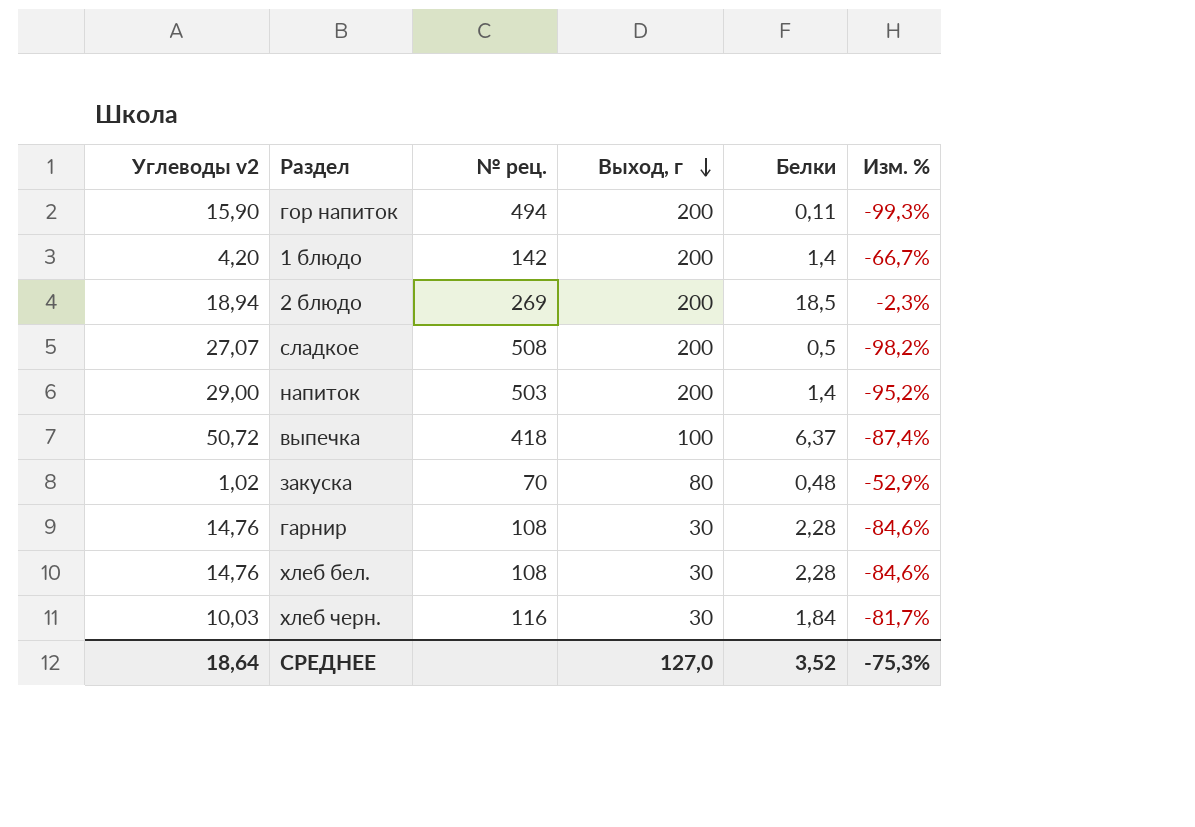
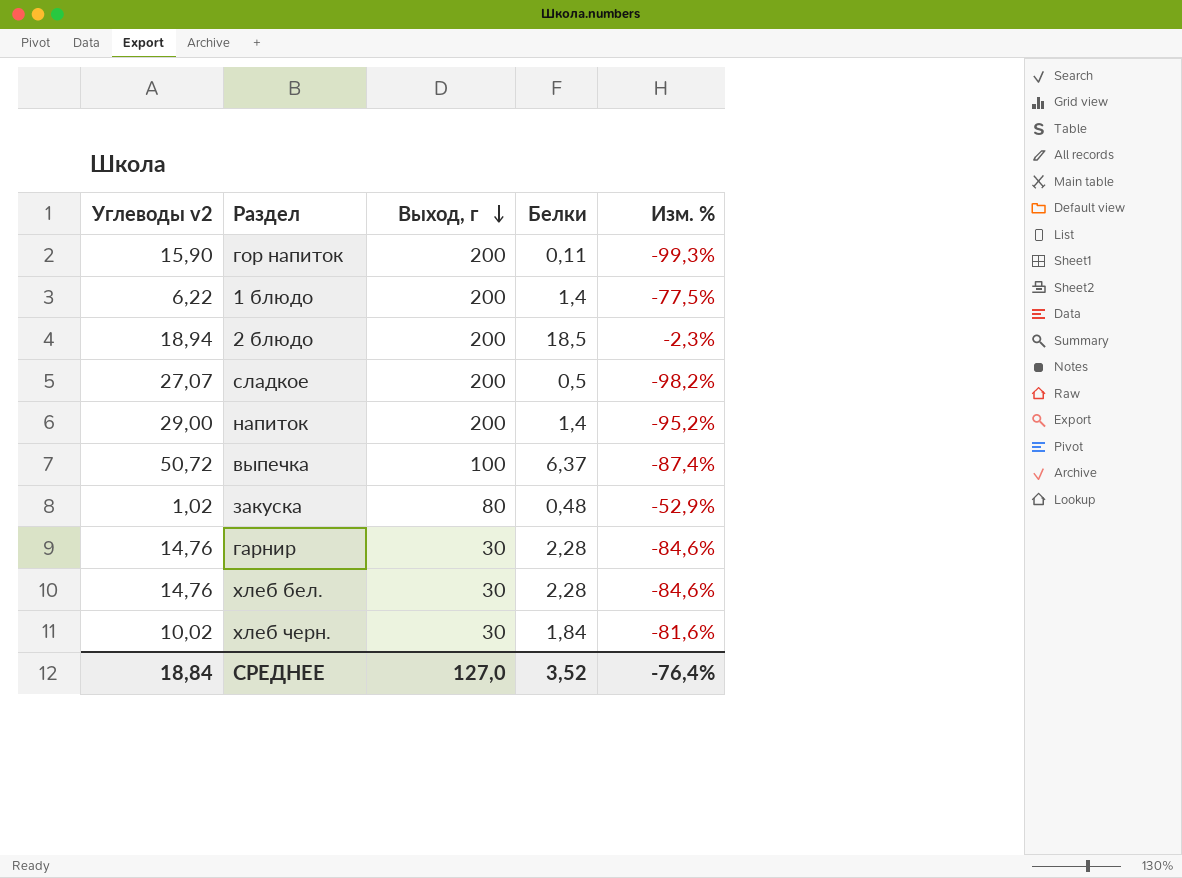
column № рец. | position: 3 -> none
1 блюдо | Углеводы v2: 4,20 -> 6,22
1 блюдо | Изм. %: -66,7% -> -77,5%
хлеб черн. | Углеводы v2: 10,03 -> 10,02
хлеб черн. | Изм. %: -81,7% -> -81,6%
СРЕДНЕЕ | Углеводы v2: 18,64 -> 18,84
СРЕДНЕЕ | Изм. %: -75,3% -> -76,4%

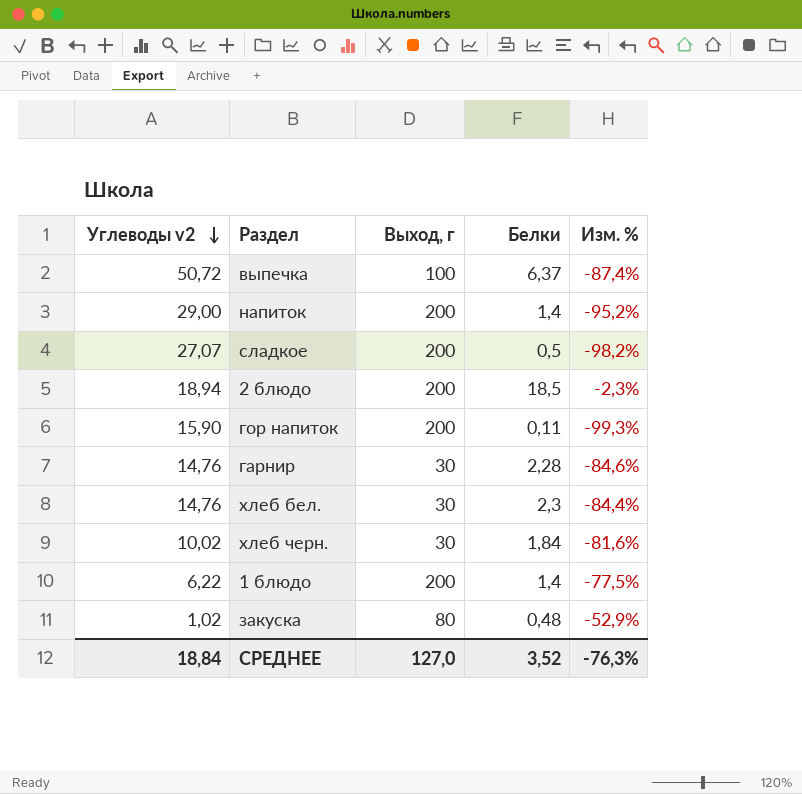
row order: Выход, г descending -> Углеводы v2 descending
хлеб бел. | Белки: 2,28 -> 2,3
хлеб бел. | Изм. %: -84,6% -> -84,4%
СРЕДНЕЕ | Изм. %: -76,4% -> -76,3%

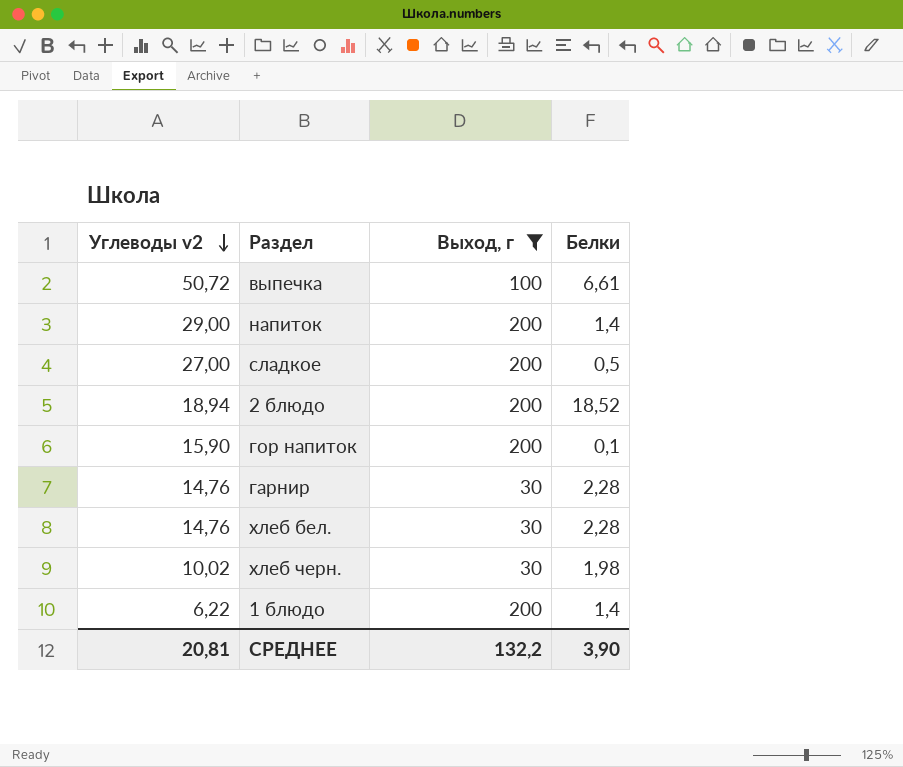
filter: none -> Выход, г != 80
column Изм. % | formula: ([Белки] - [Углеводы v2]) / [Углеводы v2] -> none
выпечка | Белки: 6,37 -> 6,61
сладкое | Углеводы v2: 27,07 -> 27,00
2 блюдо | Белки: 18,5 -> 18,52
гор напиток | Белки: 0,11 -> 0,1
хлеб бел. | Белки: 2,3 -> 2,28
хлеб черн. | Белки: 1,84 -> 1,98
СРЕДНЕЕ | Углеводы v2: 18,84 -> 20,81
СРЕДНЕЕ | Выход, г: 127,0 -> 132,2
СРЕДНЕЕ | Белки: 3,52 -> 3,90

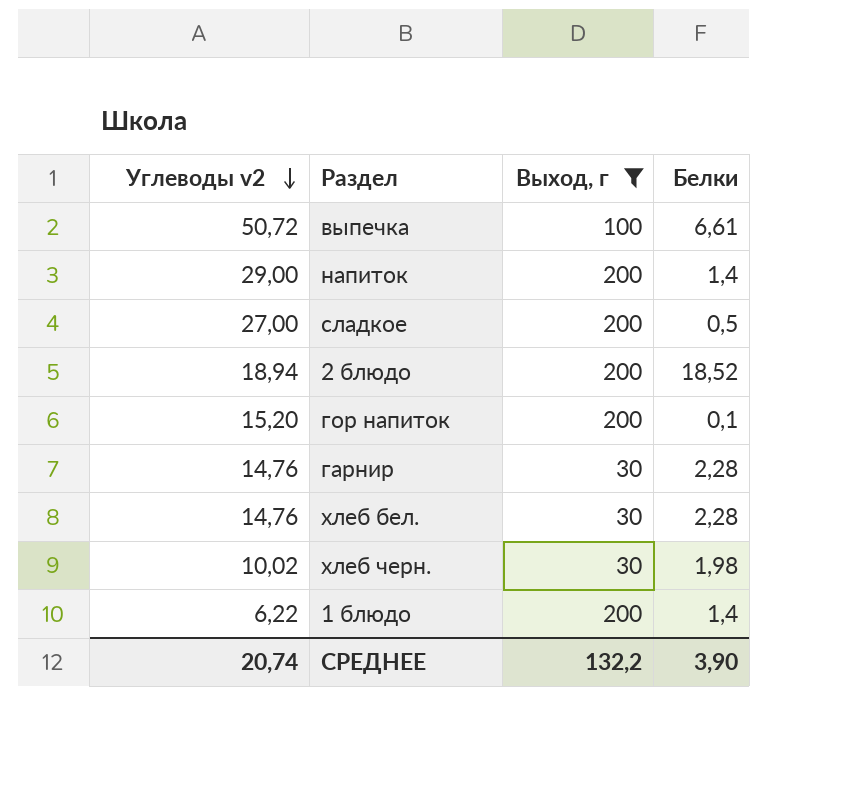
гор напиток | Углеводы v2: 15,90 -> 15,20
СРЕДНЕЕ | Углеводы v2: 20,81 -> 20,74

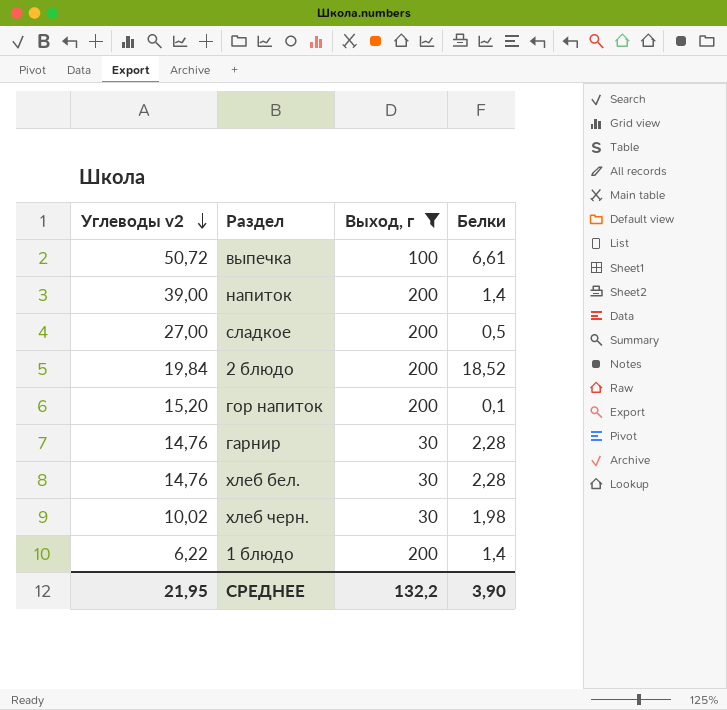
напиток | Углеводы v2: 29,00 -> 39,00
2 блюдо | Углеводы v2: 18,94 -> 19,84
СРЕДНЕЕ | Углеводы v2: 20,74 -> 21,95

